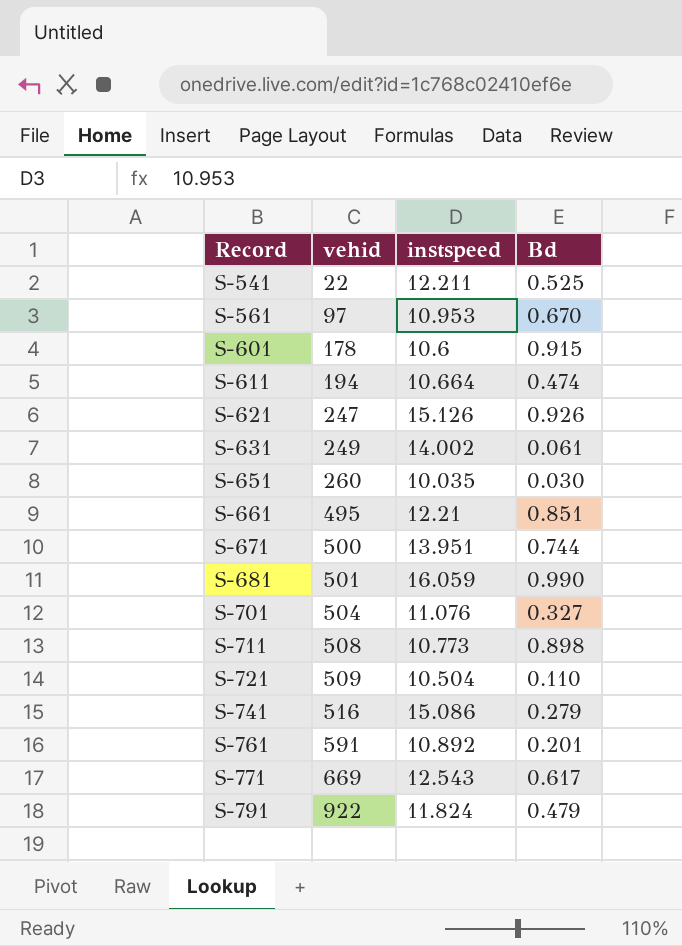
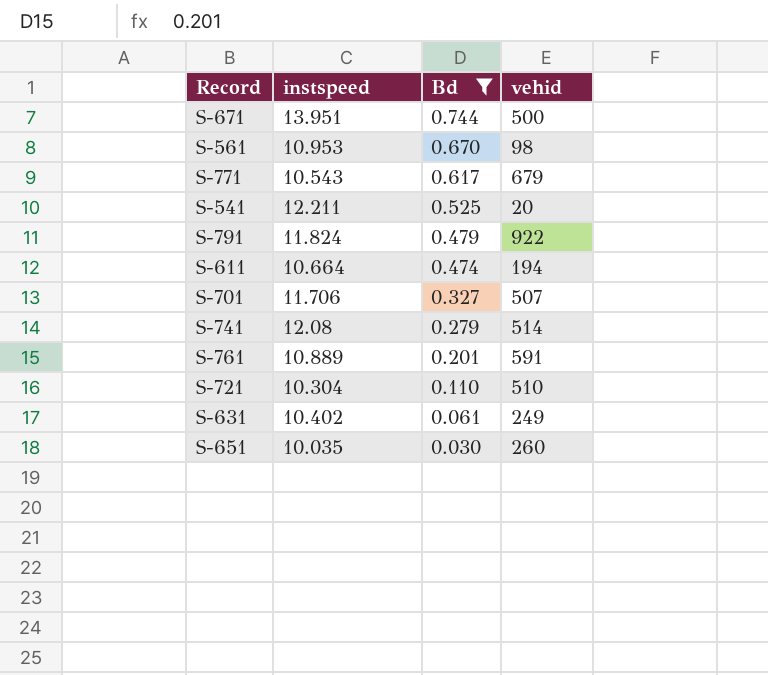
filter: none -> Bd <= 0.744
row order: Record ascending -> Bd descending
column vehid | position: 2 -> 4
S-561 | vehid: 97 -> 98
S-771 | instspeed: 12.543 -> 10.543
S-771 | vehid: 669 -> 679
S-541 | vehid: 22 -> 20
S-701 | instspeed: 11.076 -> 11.706
S-701 | vehid: 504 -> 507
S-741 | instspeed: 15.086 -> 12.08
S-741 | vehid: 516 -> 514
S-761 | instspeed: 10.892 -> 10.889
S-721 | instspeed: 10.504 -> 10.304
S-721 | vehid: 509 -> 510
S-631 | instspeed: 14.002 -> 10.402

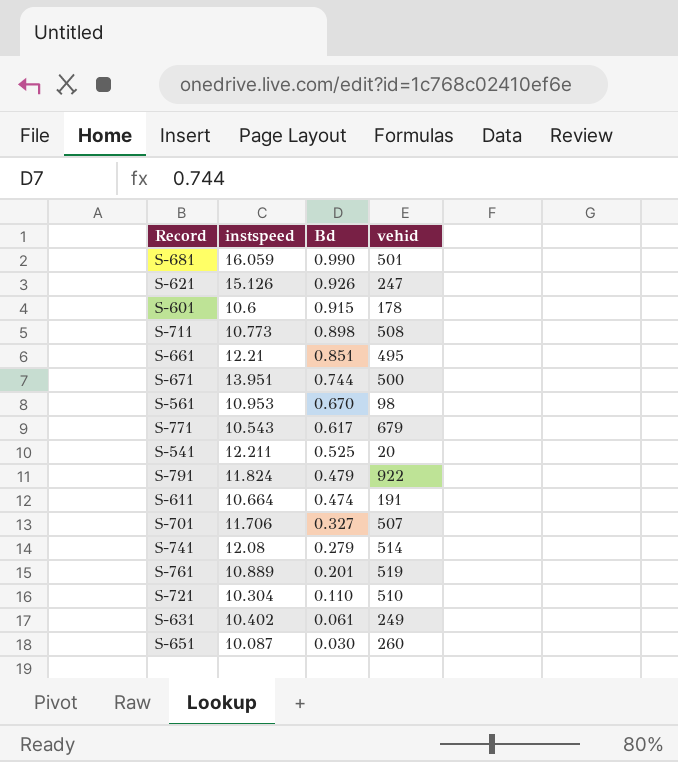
filter: Bd <= 0.744 -> none
S-611 | vehid: 194 -> 191
S-761 | vehid: 591 -> 519
S-651 | instspeed: 10.035 -> 10.087

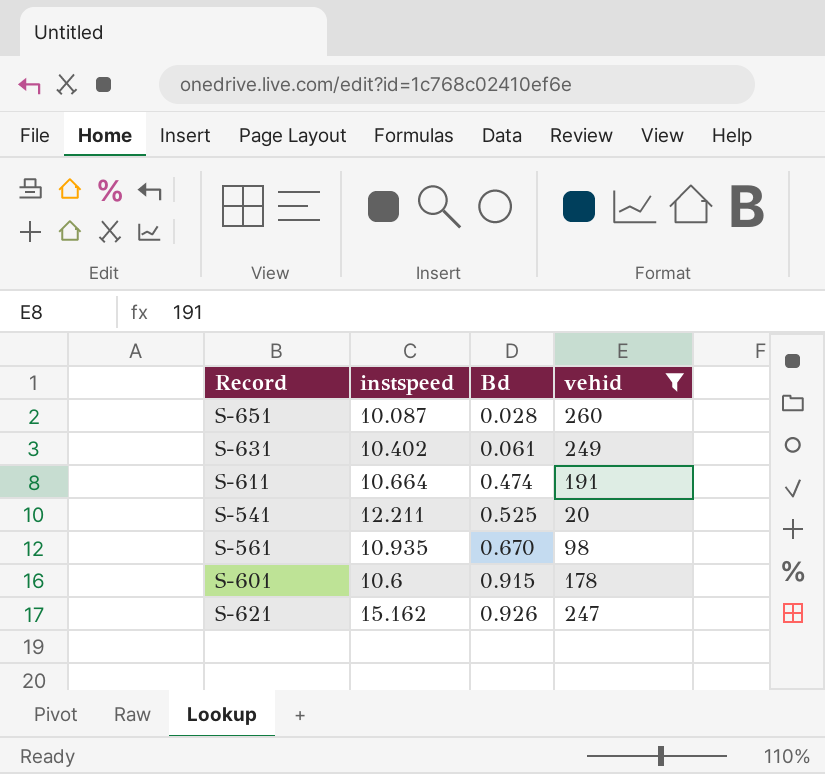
filter: none -> vehid <= 260
row order: Bd descending -> Bd ascending
S-651 | Bd: 0.030 -> 0.028
S-561 | instspeed: 10.953 -> 10.935
S-621 | instspeed: 15.126 -> 15.162

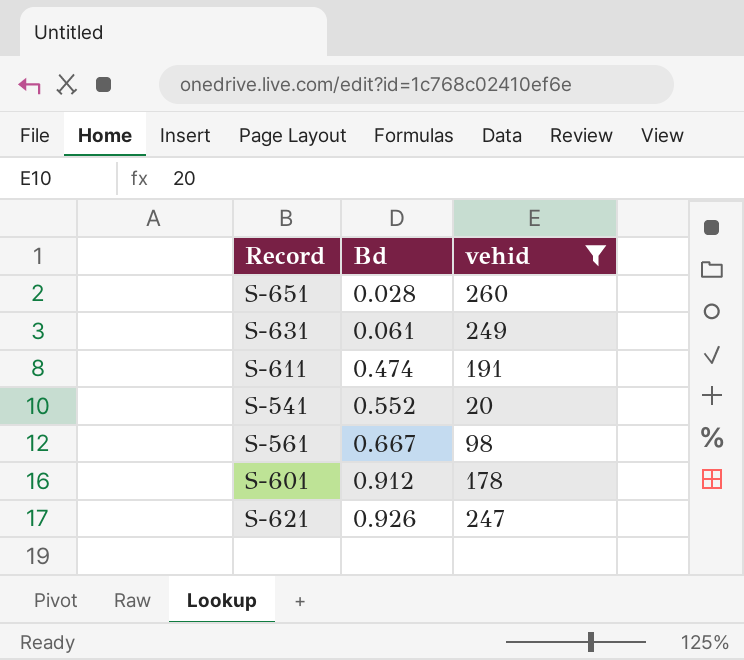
column instspeed | position: 2 -> none
S-541 | Bd: 0.525 -> 0.552
S-561 | Bd: 0.670 -> 0.667
S-601 | Bd: 0.915 -> 0.912

